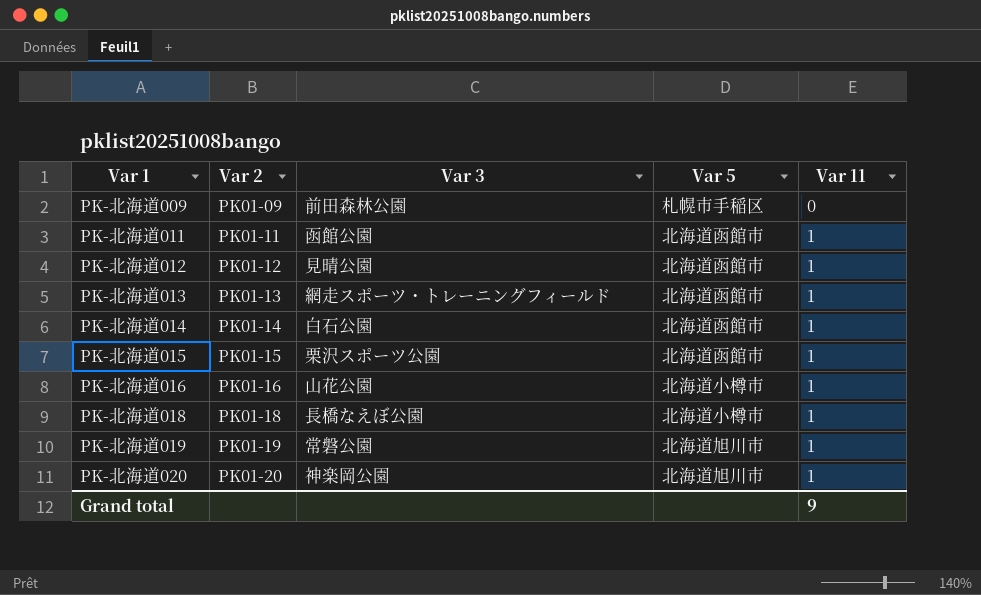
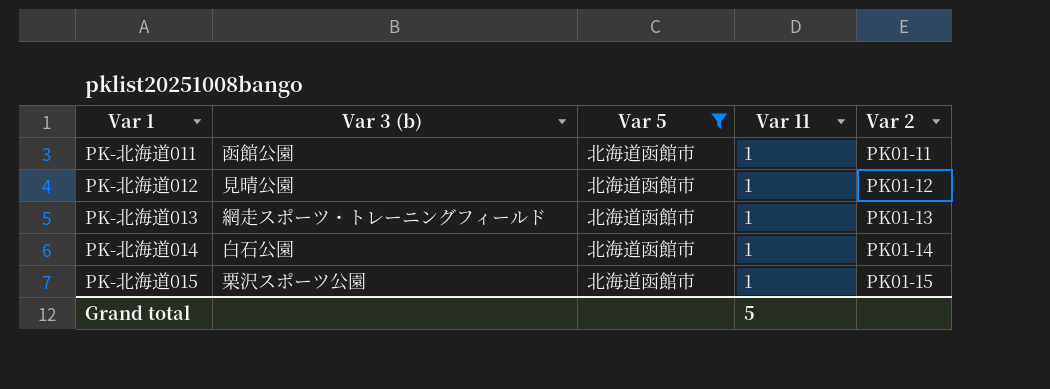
filter: none -> Var 5 = 北海道函館市
column name: Var 3 -> Var 3 (b)
column Var 2 | position: 2 -> 5
Grand total | Var 11: 9 -> 5

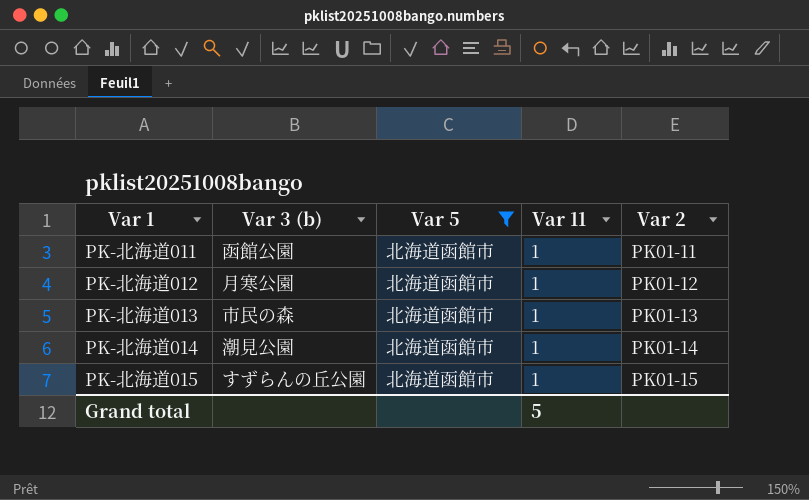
PK-北海道012 | Var 3 (b): 見晴公園 -> 月寒公園
PK-北海道013 | Var 3 (b): 網走スポーツ・トレーニングフィールド -> 市民の森
PK-北海道014 | Var 3 (b): 白石公園 -> 潮見公園
PK-北海道015 | Var 3 (b): 栗沢スポーツ公園 -> すずらんの丘公園

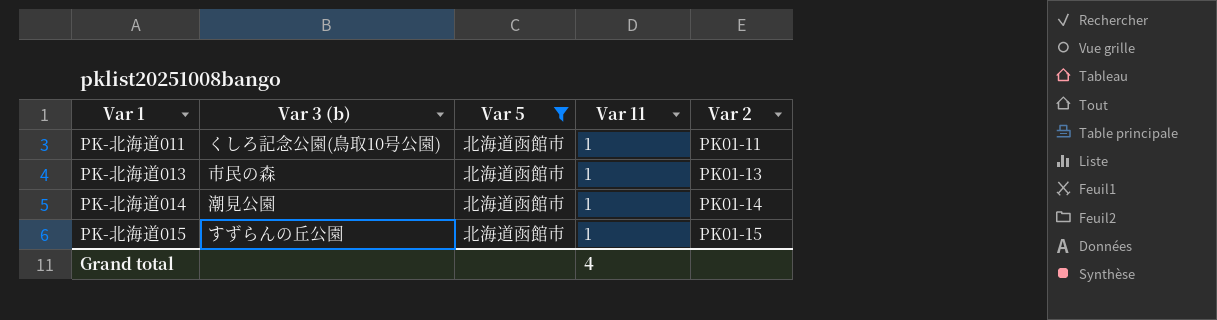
row PK-北海道012: 月寒公園 | 北海道函館市 | 1 | PK01-12 -> none
PK-北海道011 | Var 3 (b): 函館公園 -> くしろ記念公園(鳥取10号公園)
Grand total | Var 11: 5 -> 4

